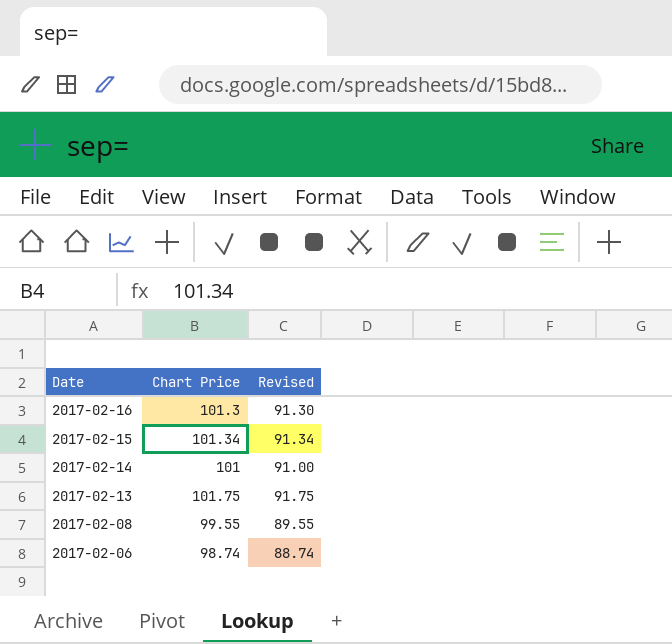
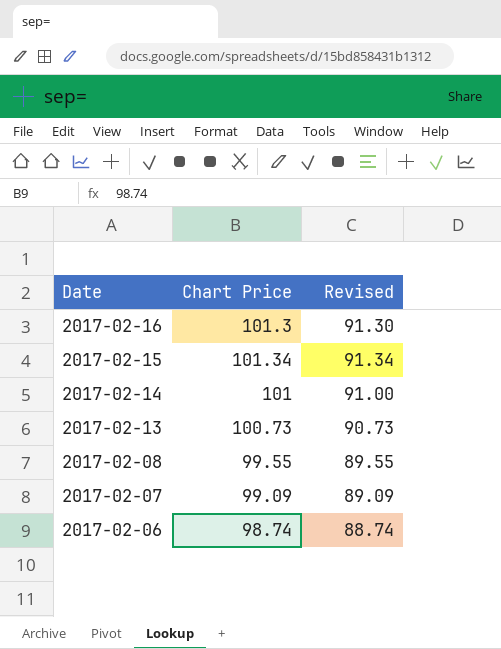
2017-02-13 | Chart Price: 101.75 -> 100.73
2017-02-13 | Revised: 91.75 -> 90.73
row 2017-02-07: none -> 99.09 | 89.09

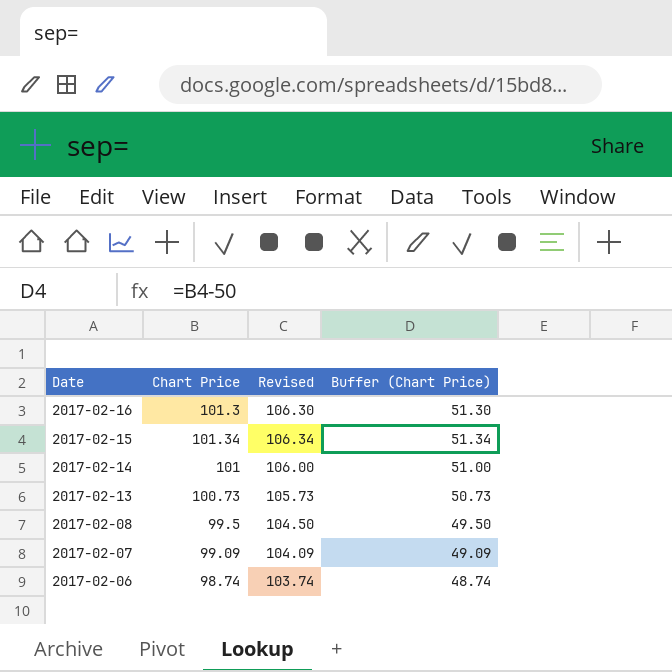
column Revised | formula: [Chart Price] - 10 -> [Chart Price] + 5
column Buffer (Chart Price) | formula: none -> [Chart Price] - 50
2017-02-08 | Chart Price: 99.55 -> 99.5

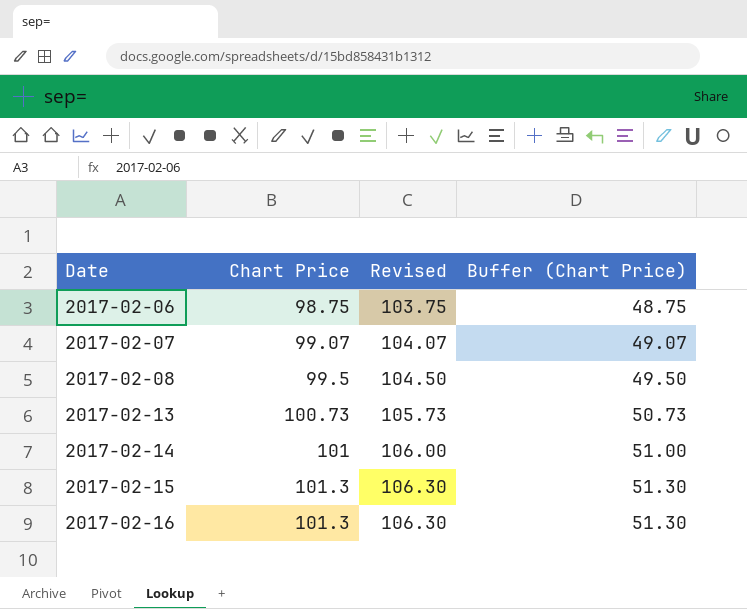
row order: Date descending -> Date ascending
2017-02-06 | Chart Price: 98.74 -> 98.75
2017-02-06 | Revised: 103.74 -> 103.75
2017-02-06 | Buffer (Chart Price): 48.74 -> 48.75
2017-02-07 | Chart Price: 99.09 -> 99.07
2017-02-07 | Revised: 104.09 -> 104.07
2017-02-07 | Buffer (Chart Price): 49.09 -> 49.07
2017-02-15 | Chart Price: 101.34 -> 101.3
2017-02-15 | Revised: 106.34 -> 106.30
2017-02-15 | Buffer (Chart Price): 51.34 -> 51.30

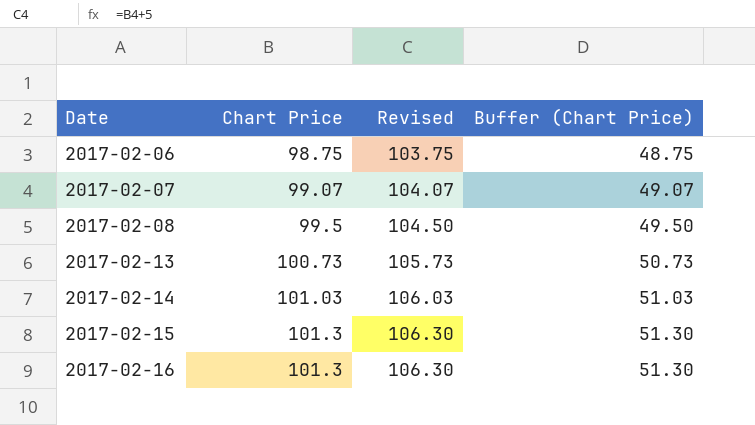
2017-02-14 | Chart Price: 101 -> 101.03
2017-02-14 | Revised: 106.00 -> 106.03
2017-02-14 | Buffer (Chart Price): 51.00 -> 51.03

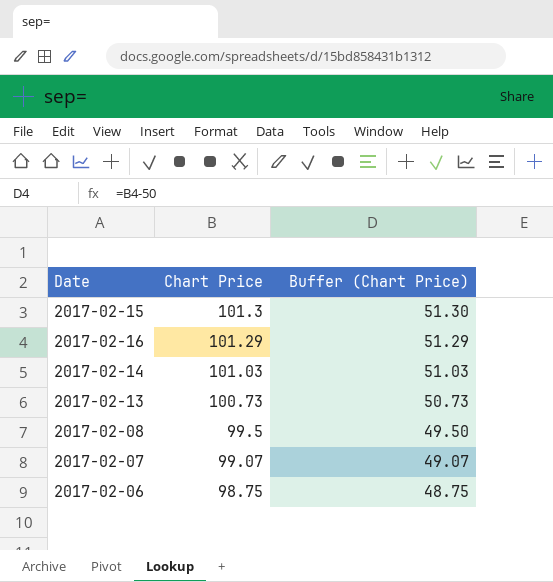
row order: Date ascending -> Chart Price descending
column Revised | formula: [Chart Price] + 5 -> none
2017-02-16 | Chart Price: 101.3 -> 101.29
2017-02-16 | Buffer (Chart Price): 51.30 -> 51.29

